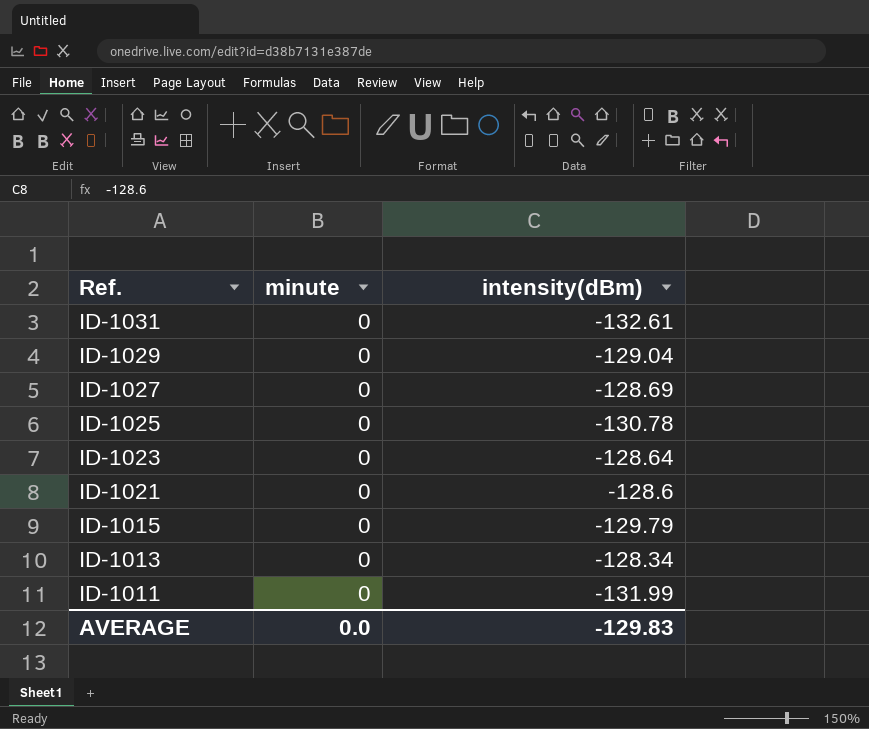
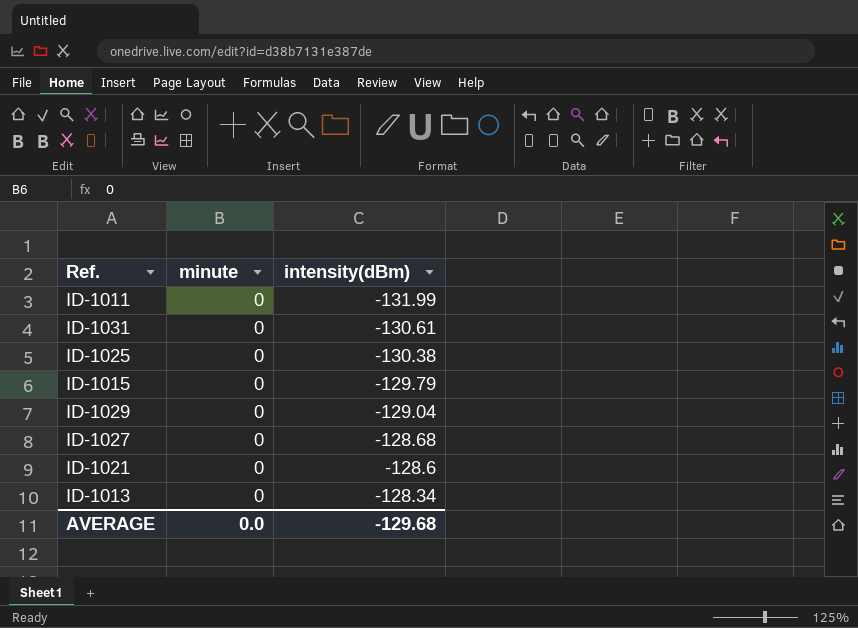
row order: Ref. descending -> intensity(dBm) ascending
row ID-1023: 0 | -128.64 -> none
ID-1031 | intensity(dBm): -132.61 -> -130.61
ID-1025 | intensity(dBm): -130.78 -> -130.38
ID-1027 | intensity(dBm): -128.69 -> -128.68
AVERAGE | intensity(dBm): -129.83 -> -129.68

